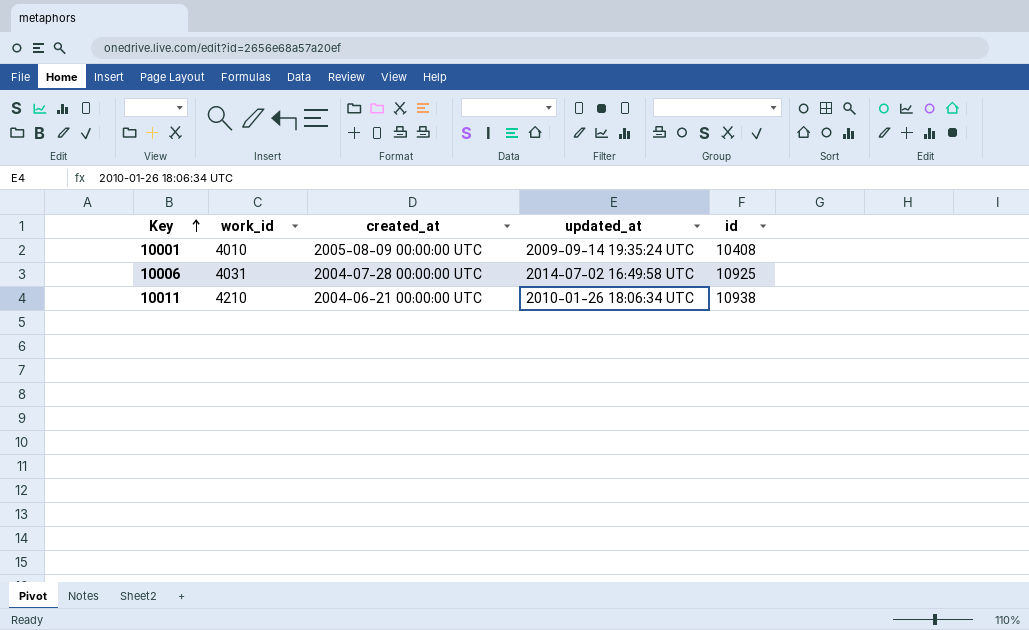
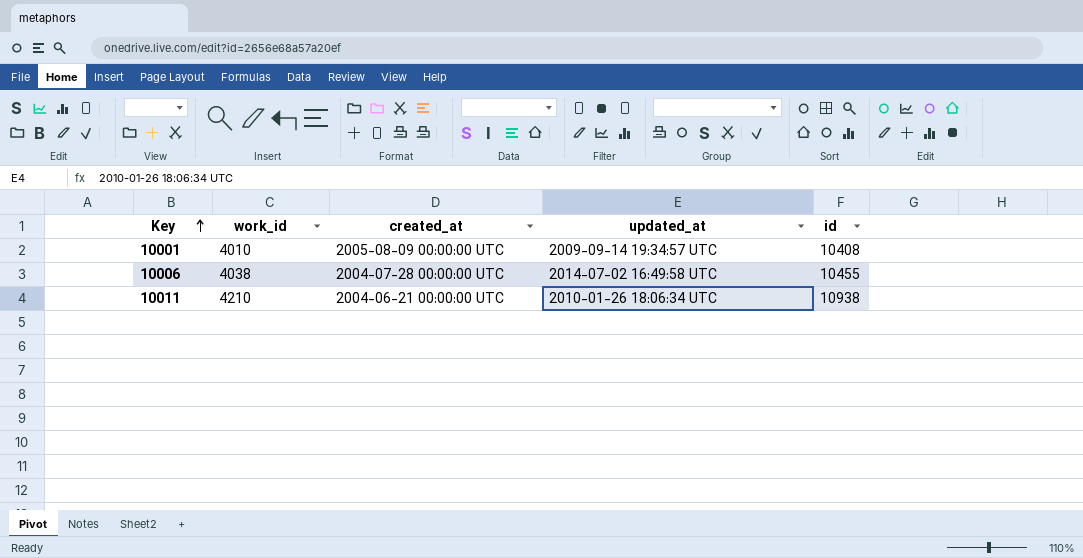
10001 | updated_at: 2009-09-14 19:35:24 UTC -> 2009-09-14 19:34:57 UTC
10006 | work_id: 4031 -> 4038
10006 | id: 10925 -> 10455

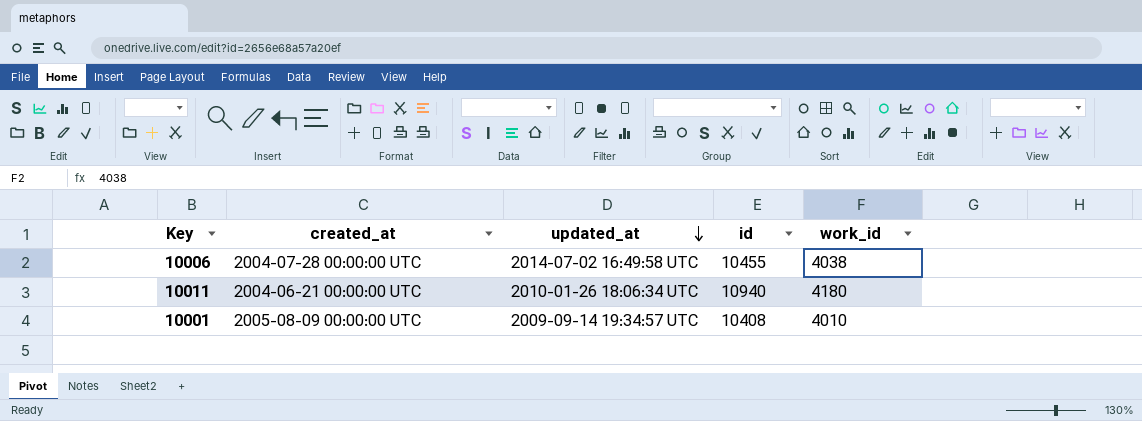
row order: Key ascending -> updated_at descending
column work_id | position: 2 -> 5
10011 | id: 10938 -> 10940
10011 | work_id: 4210 -> 4180

